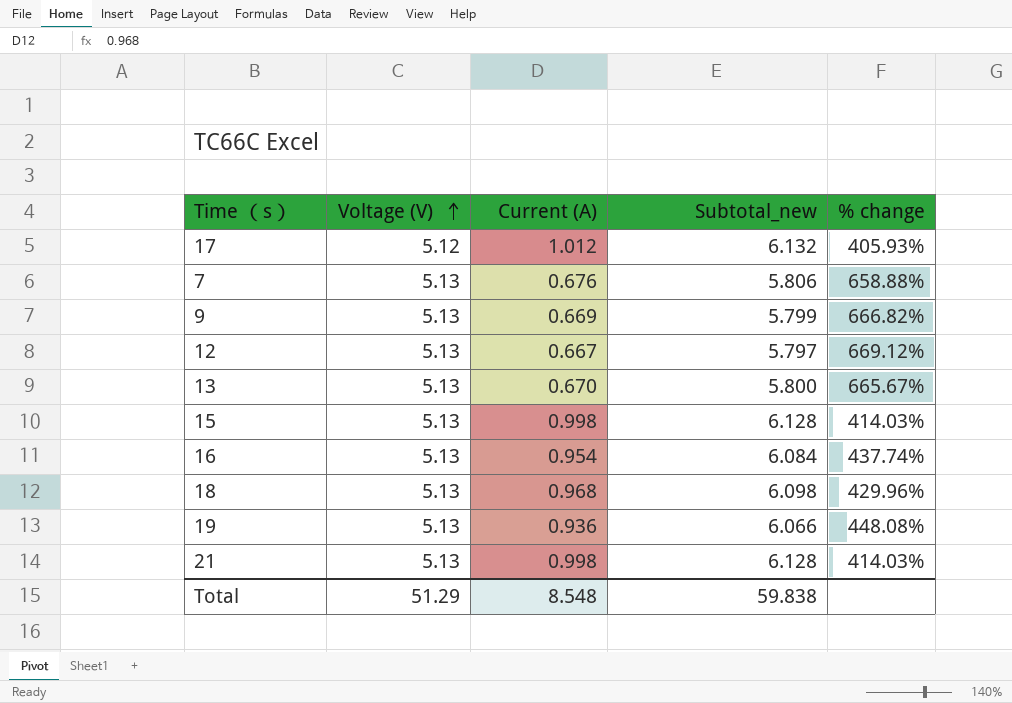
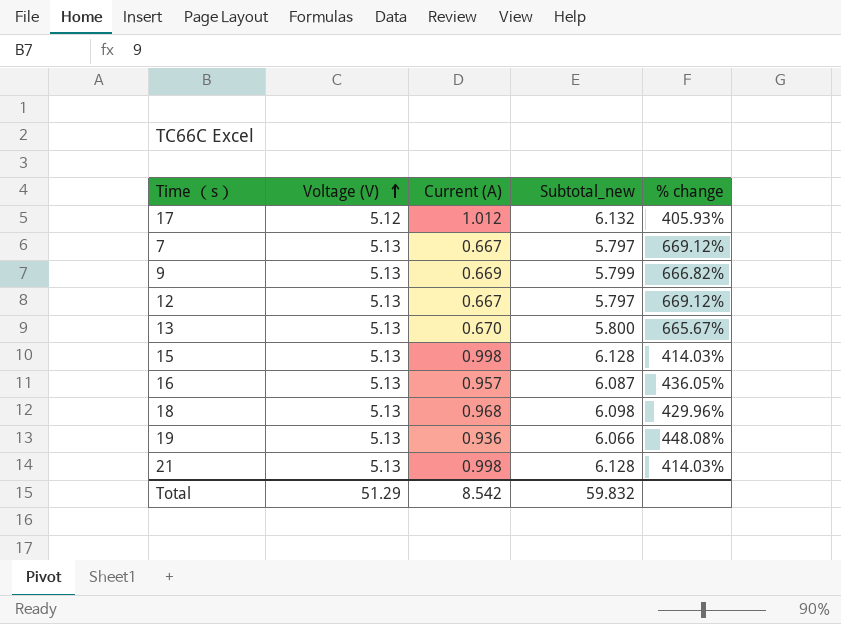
7 | Current (A): 0.676 -> 0.667
7 | Subtotal_new: 5.806 -> 5.797
7 | % change: 658.88% -> 669.12%
16 | Current (A): 0.954 -> 0.957
16 | Subtotal_new: 6.084 -> 6.087
16 | % change: 437.74% -> 436.05%
Total | Current (A): 8.548 -> 8.542
Total | Subtotal_new: 59.838 -> 59.832

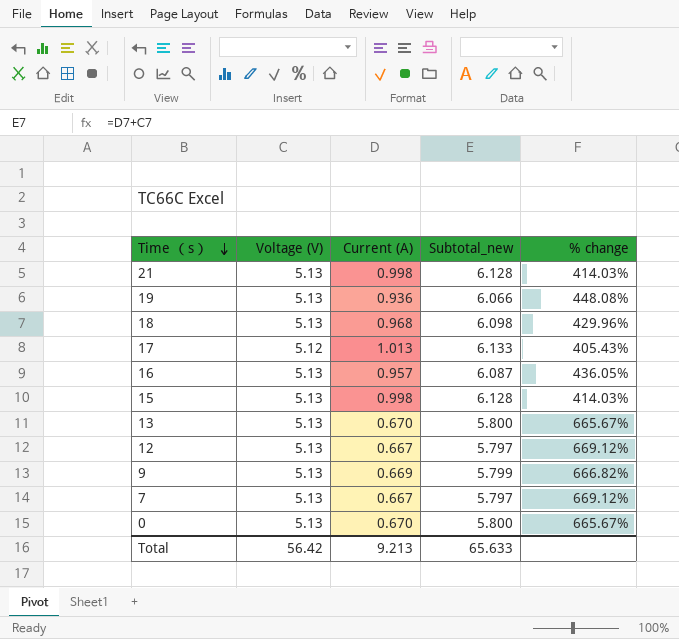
row order: Voltage (V) ascending -> Time （s） descending
17 | Current (A): 1.012 -> 1.013
17 | Subtotal_new: 6.132 -> 6.133
17 | % change: 405.93% -> 405.43%
row 0: none -> 5.13 | 0.670 | 5.800 | 665.67%
Total | Voltage (V): 51.29 -> 56.42
Total | Current (A): 8.542 -> 9.213
Total | Subtotal_new: 59.832 -> 65.633

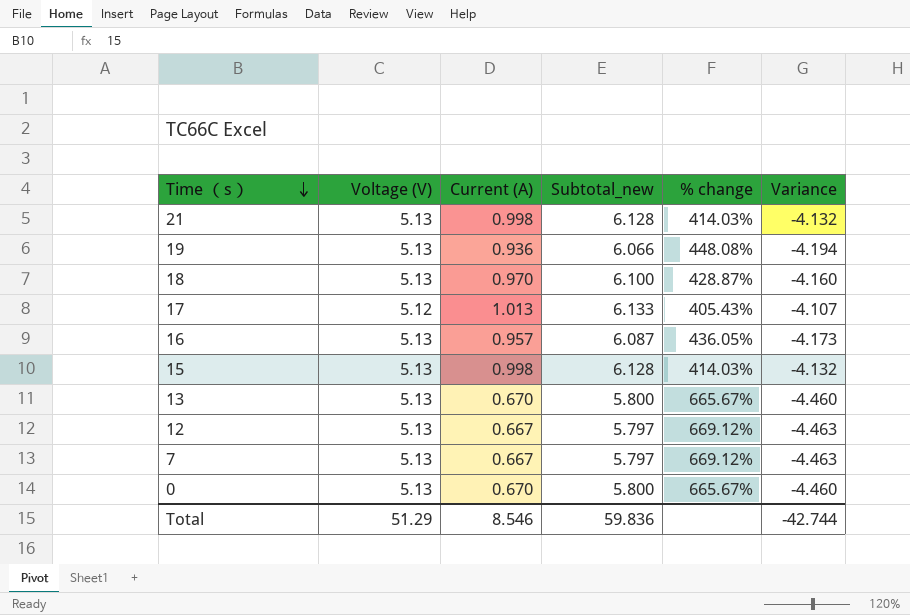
column Variance | formula: none -> [Current (A)] - [Voltage (V)]
row 9: 5.13 | 0.669 | 5.799 | 666.82% -> none
18 | Current (A): 0.968 -> 0.970
18 | Subtotal_new: 6.098 -> 6.100
18 | % change: 429.96% -> 428.87%
Total | Voltage (V): 56.42 -> 51.29
Total | Current (A): 9.213 -> 8.546
Total | Subtotal_new: 65.633 -> 59.836

